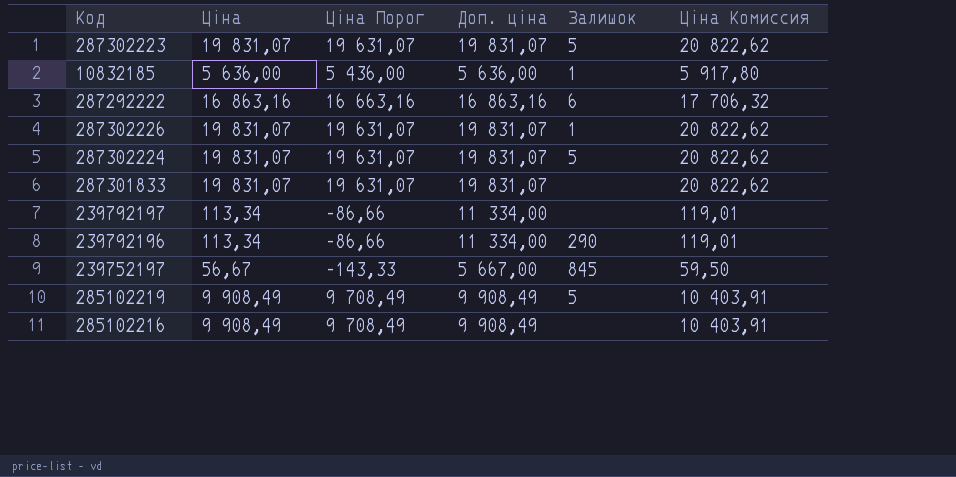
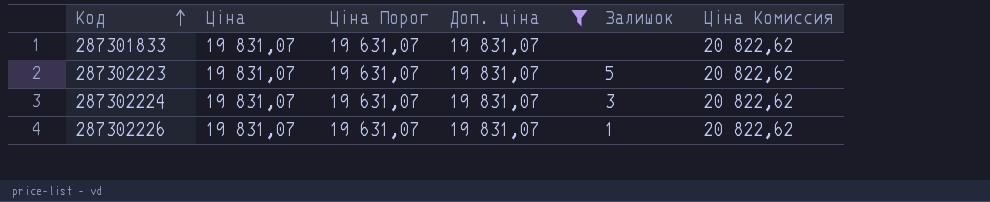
filter: none -> Доп. ціна = 19 831,07
row order: none -> Код ascending
287302224 | Залишок: 5 -> 3

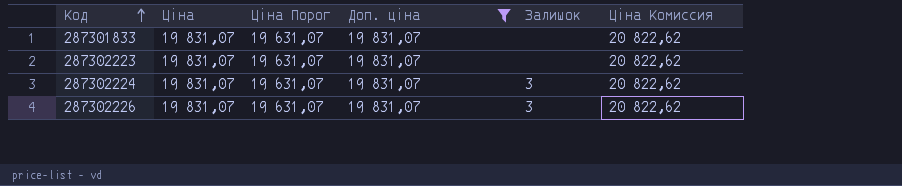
287302223 | Залишок: 5 -> none
287302226 | Залишок: 1 -> 3

